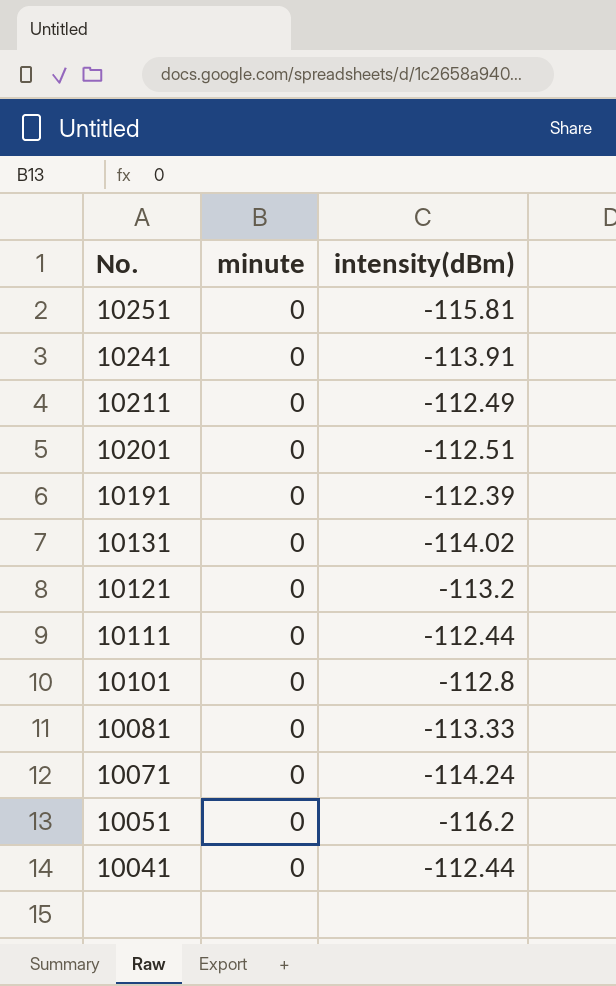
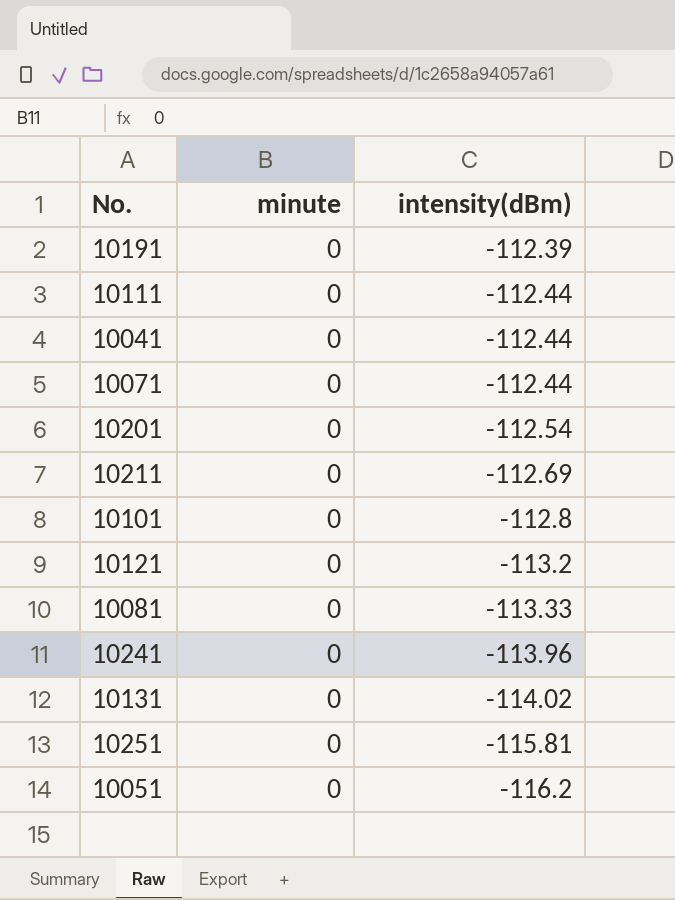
row order: No. descending -> intensity(dBm) descending
10071 | intensity(dBm): -114.24 -> -112.44
10201 | intensity(dBm): -112.51 -> -112.54
10211 | intensity(dBm): -112.49 -> -112.69
10241 | intensity(dBm): -113.91 -> -113.96

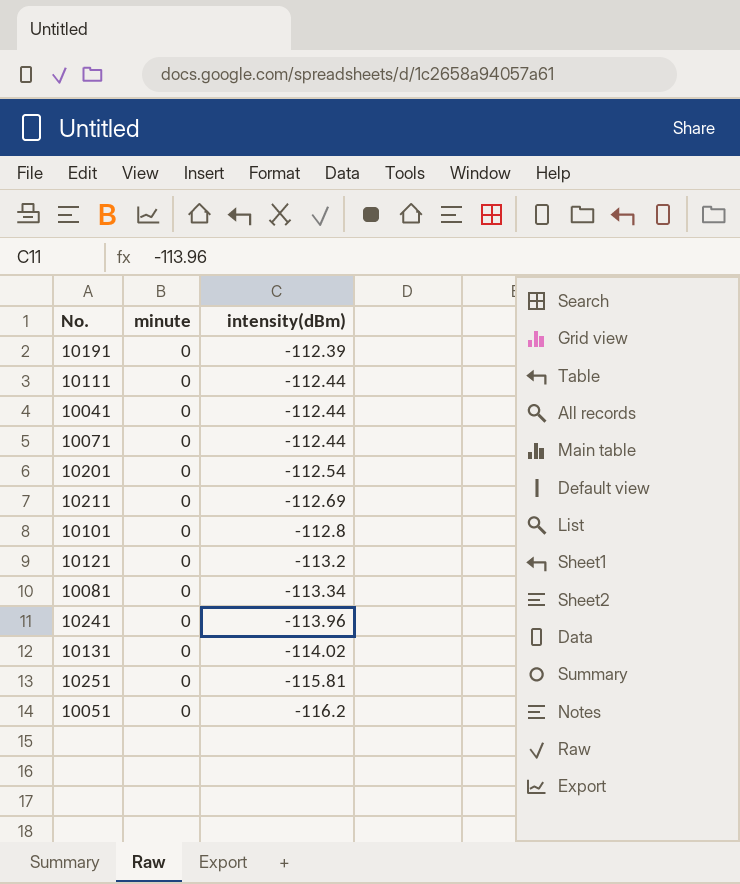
10081 | intensity(dBm): -113.33 -> -113.34

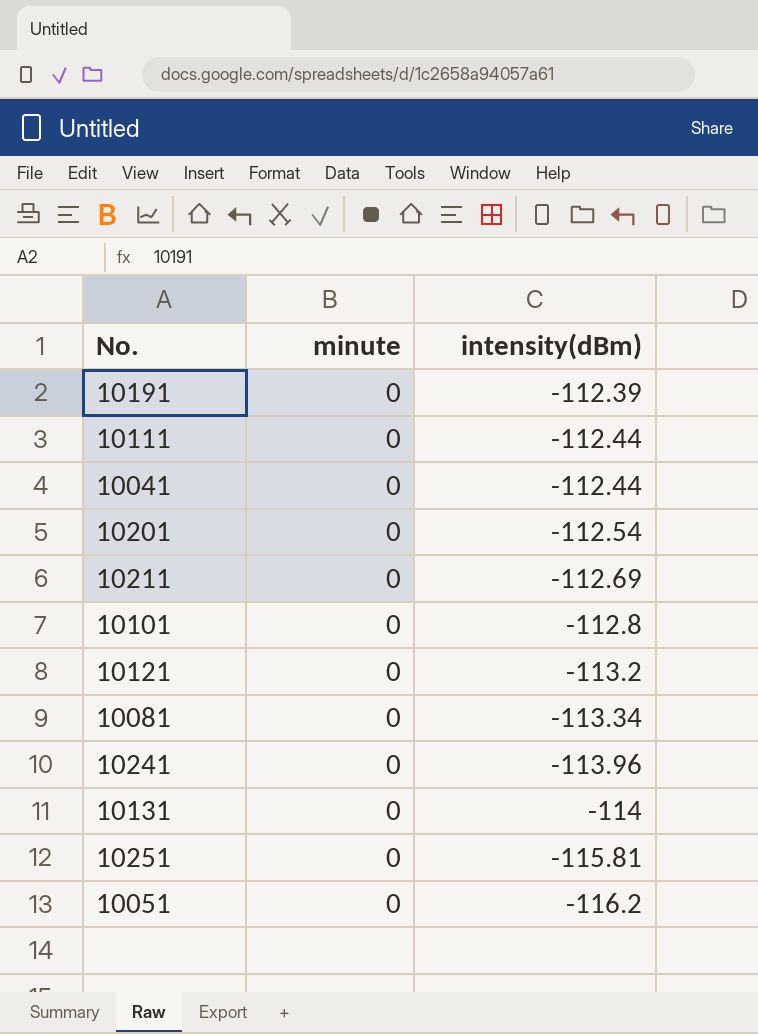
row 10071: 0 | -112.44 -> none
10131 | intensity(dBm): -114.02 -> -114

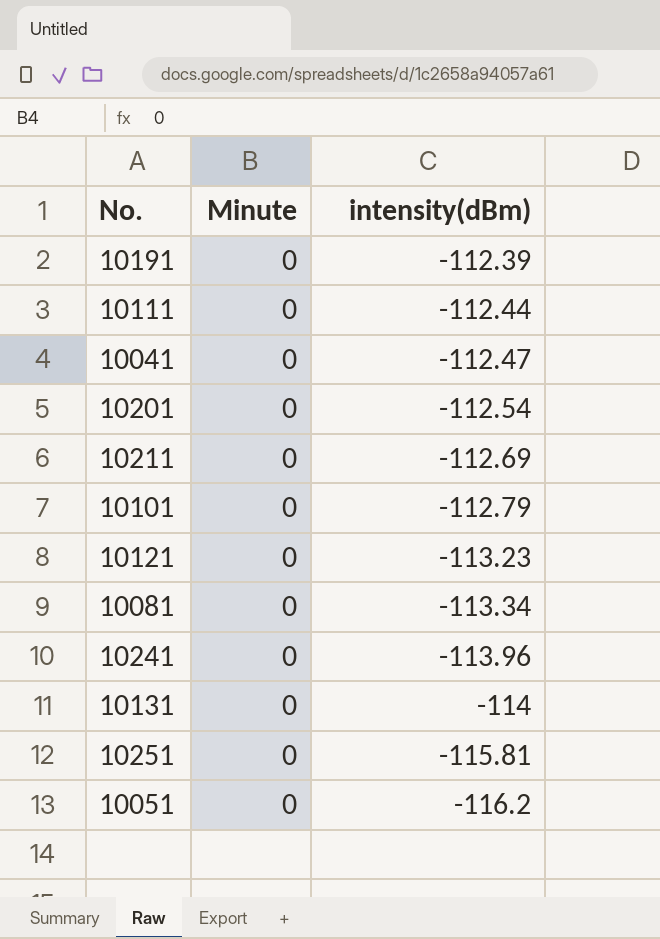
column name: minute -> Minute
10041 | intensity(dBm): -112.44 -> -112.47
10101 | intensity(dBm): -112.8 -> -112.79
10121 | intensity(dBm): -113.2 -> -113.23

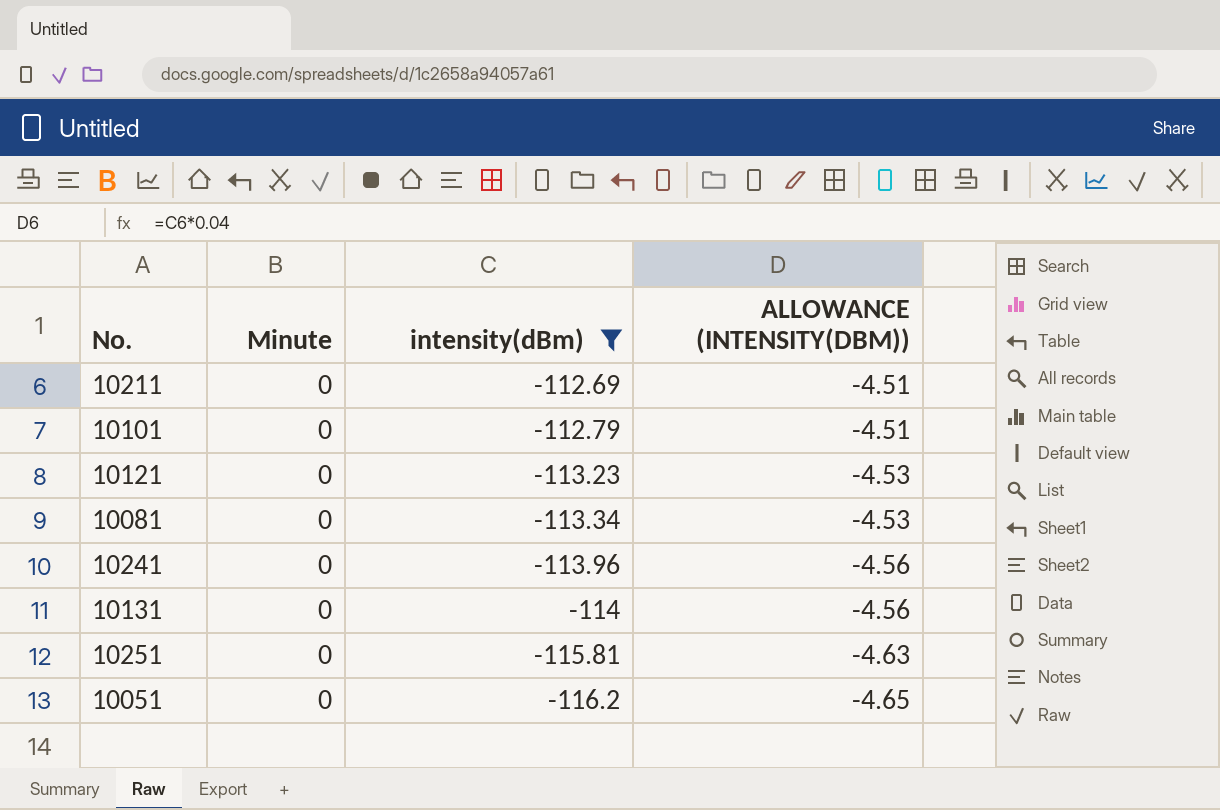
filter: none -> intensity(dBm) <= -112.69
column ALLOWANCE (INTENSITY(DBM)) | formula: none -> [intensity(dBm)] * 0.04

